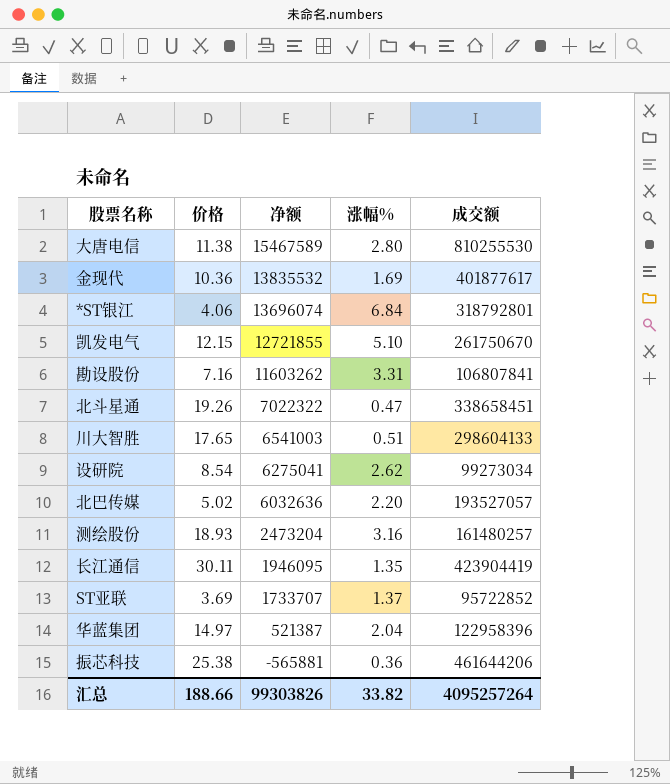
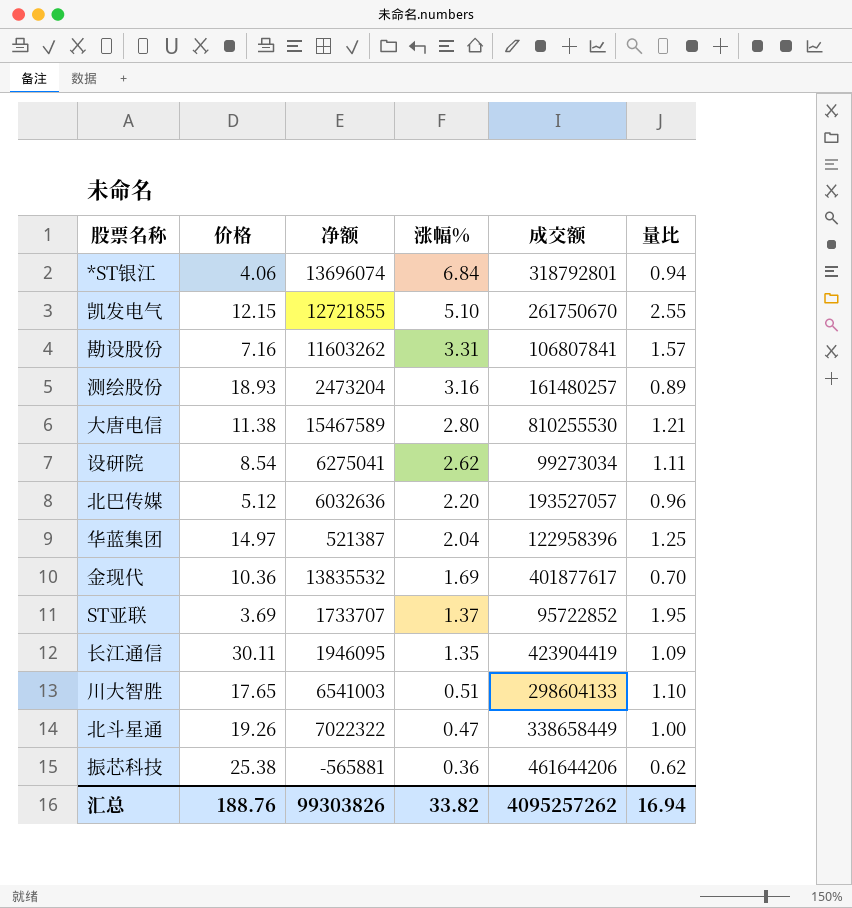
row order: 净额 descending -> 涨幅% descending
column 量比 | position: none -> 6
北巴传媒 | 价格: 5.02 -> 5.12
北斗星通 | 成交额: 338658451 -> 338658449
汇总 | 价格: 188.66 -> 188.76
汇总 | 成交额: 4095257264 -> 4095257262

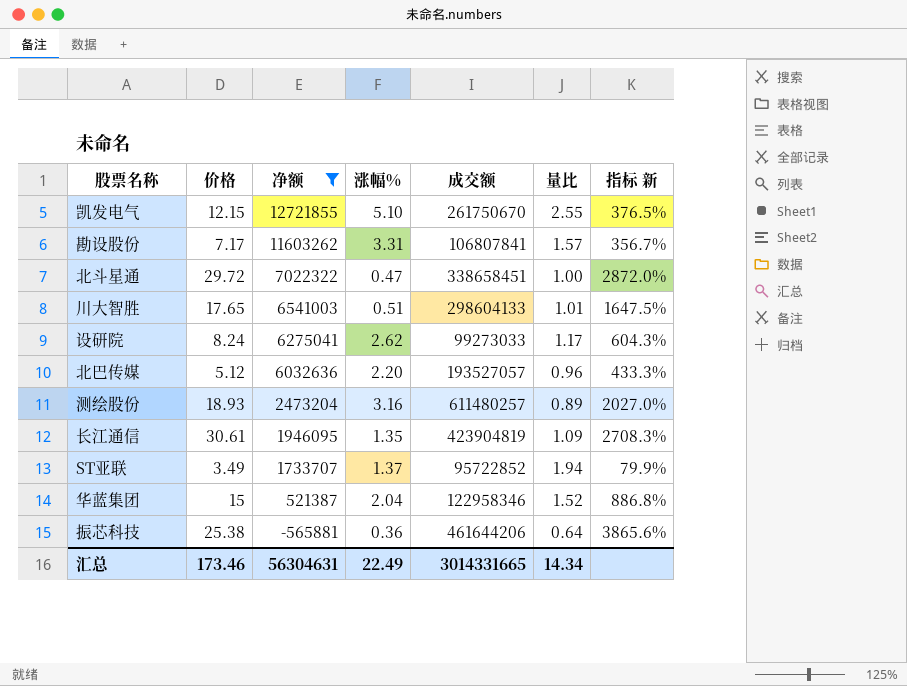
filter: none -> 净额 <= 12721855
row order: 涨幅% descending -> 净额 descending
column 指标 新 | formula: none -> ([价格] - [量比]) / [量比]
勘设股份 | 价格: 7.16 -> 7.17
北斗星通 | 价格: 19.26 -> 29.72
北斗星通 | 成交额: 338658449 -> 338658451
川大智胜 | 量比: 1.10 -> 1.01
设研院 | 价格: 8.54 -> 8.24
设研院 | 成交额: 99273034 -> 99273033
设研院 | 量比: 1.11 -> 1.17
测绘股份 | 成交额: 161480257 -> 611480257
长江通信 | 价格: 30.11 -> 30.61
长江通信 | 成交额: 423904419 -> 423904819
ST亚联 | 价格: 3.69 -> 3.49
ST亚联 | 量比: 1.95 -> 1.94
华蓝集团 | 价格: 14.97 -> 15
华蓝集团 | 成交额: 122958396 -> 122958346
华蓝集团 | 量比: 1.25 -> 1.52
振芯科技 | 量比: 0.62 -> 0.64
汇总 | 价格: 188.76 -> 173.46
汇总 | 净额: 99303826 -> 56304631
汇总 | 涨幅%: 33.82 -> 22.49
汇总 | 成交额: 4095257262 -> 3014331665
汇总 | 量比: 16.94 -> 14.34

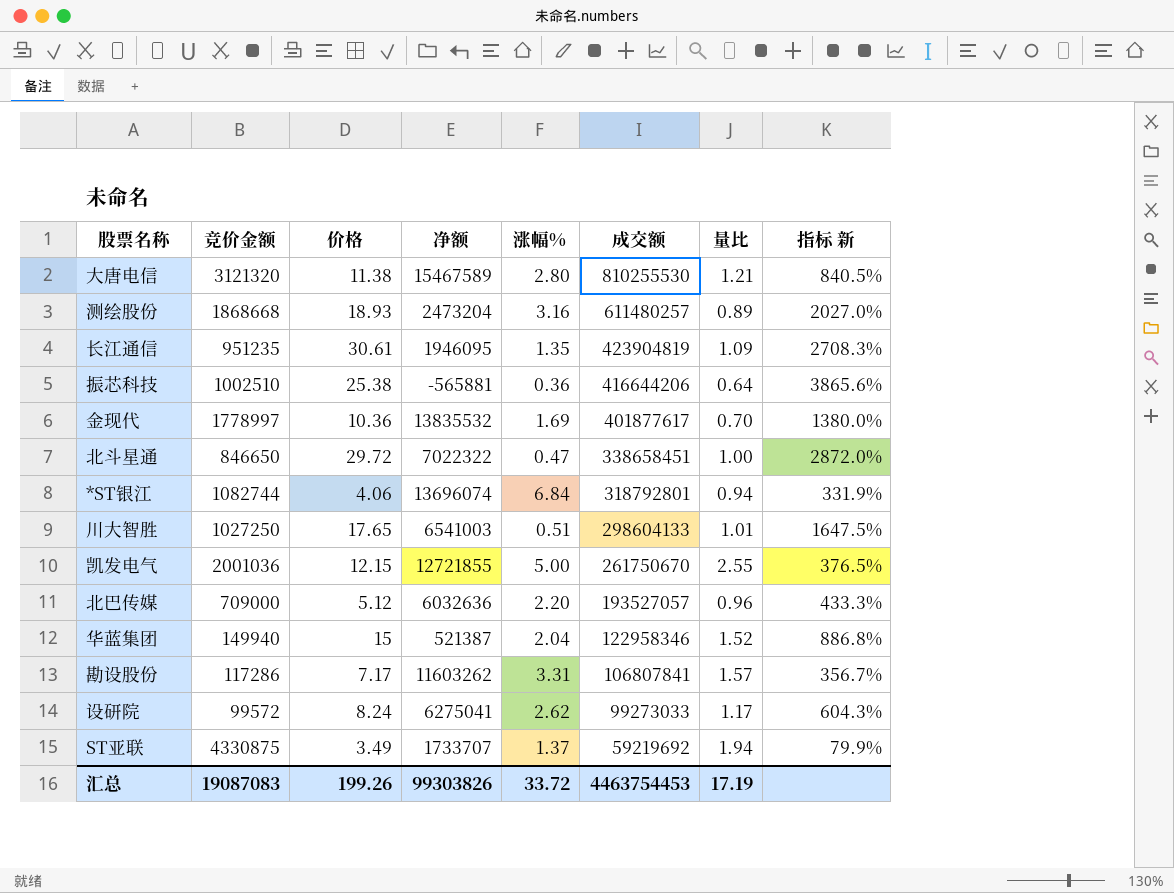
filter: 净额 <= 12721855 -> none
row order: 净额 descending -> 成交额 descending
column 竞价金额 | position: none -> 2
振芯科技 | 成交额: 461644206 -> 416644206
凯发电气 | 涨幅%: 5.10 -> 5.00
ST亚联 | 成交额: 95722852 -> 59219692
汇总 | 价格: 173.46 -> 199.26
汇总 | 净额: 56304631 -> 99303826
汇总 | 涨幅%: 22.49 -> 33.72
汇总 | 成交额: 3014331665 -> 4463754453
汇总 | 量比: 14.34 -> 17.19

